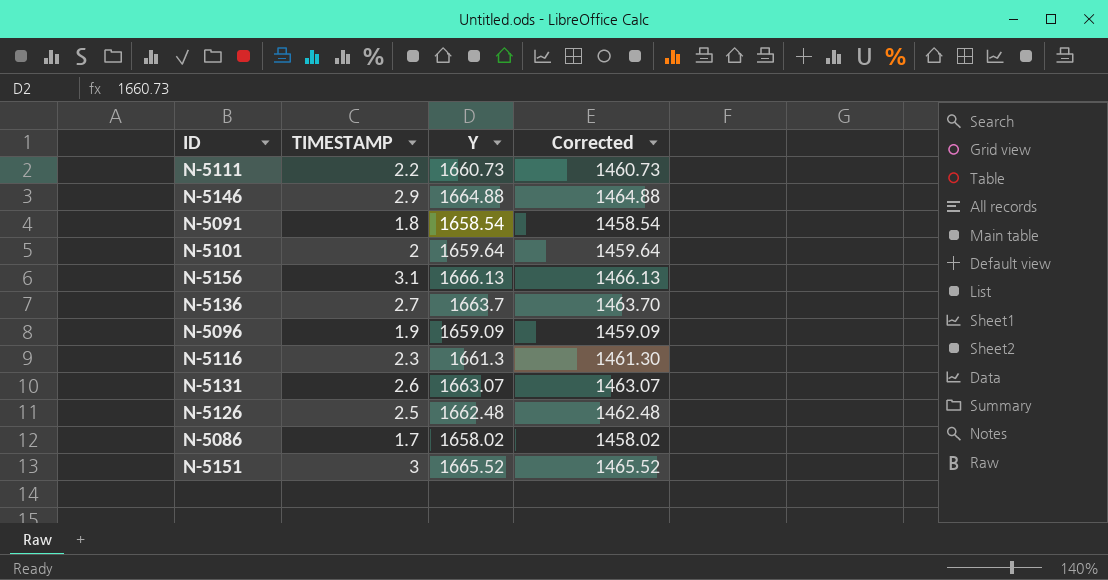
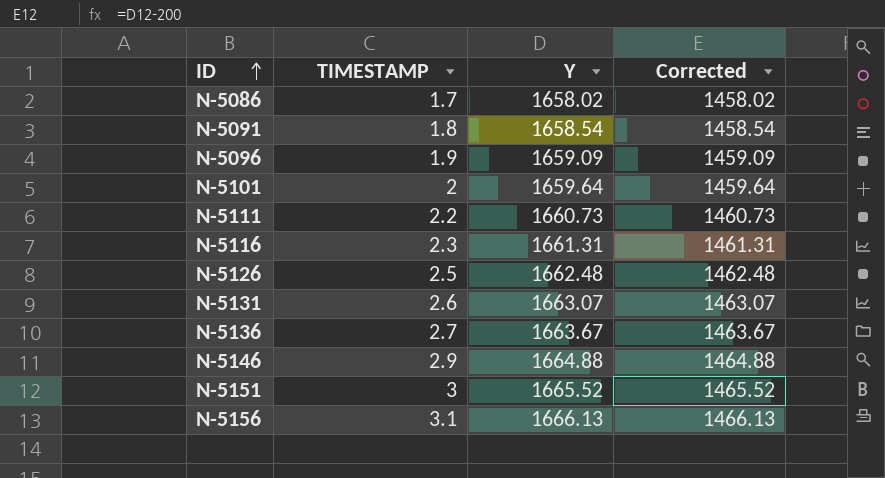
row order: none -> ID ascending
N-5116 | Y: 1661.3 -> 1661.31
N-5116 | Corrected: 1461.30 -> 1461.31
N-5136 | Y: 1663.7 -> 1663.67
N-5136 | Corrected: 1463.70 -> 1463.67

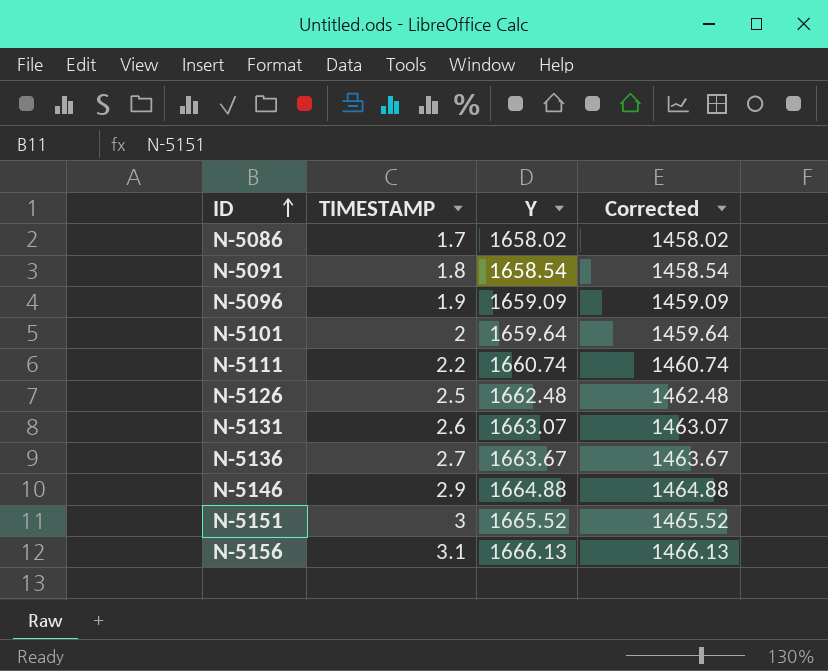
row N-5116: 2.3 | 1661.31 | 1461.31 -> none
N-5111 | Y: 1660.73 -> 1660.74
N-5111 | Corrected: 1460.73 -> 1460.74

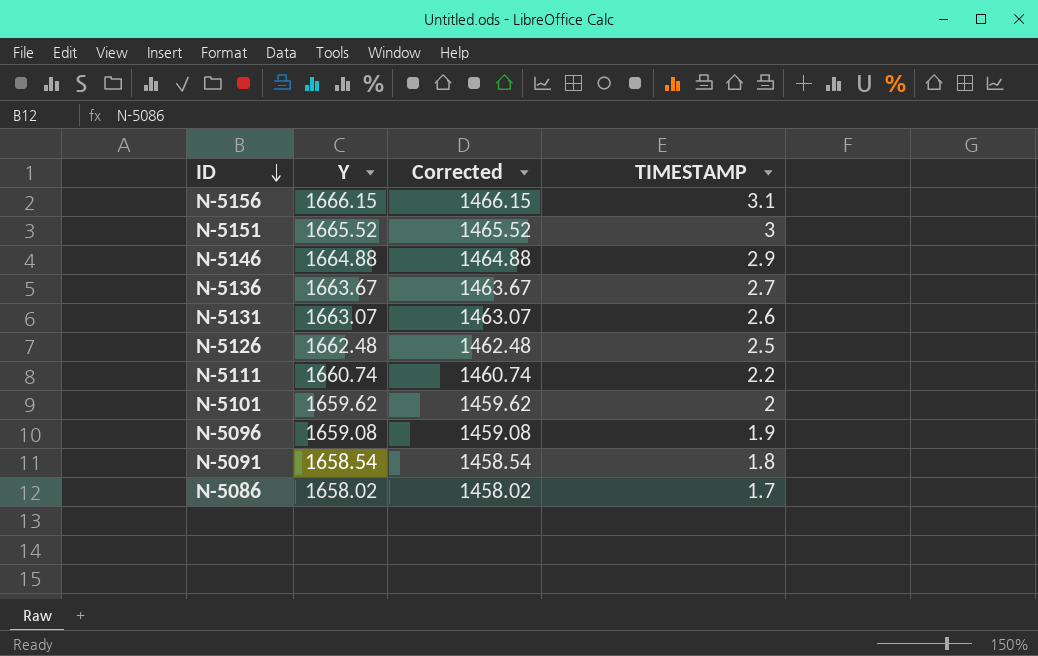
row order: ID ascending -> ID descending
column TIMESTAMP | position: 2 -> 4
N-5156 | Y: 1666.13 -> 1666.15
N-5156 | Corrected: 1466.13 -> 1466.15
N-5101 | Y: 1659.64 -> 1659.62
N-5101 | Corrected: 1459.64 -> 1459.62
N-5096 | Y: 1659.09 -> 1659.08
N-5096 | Corrected: 1459.09 -> 1459.08

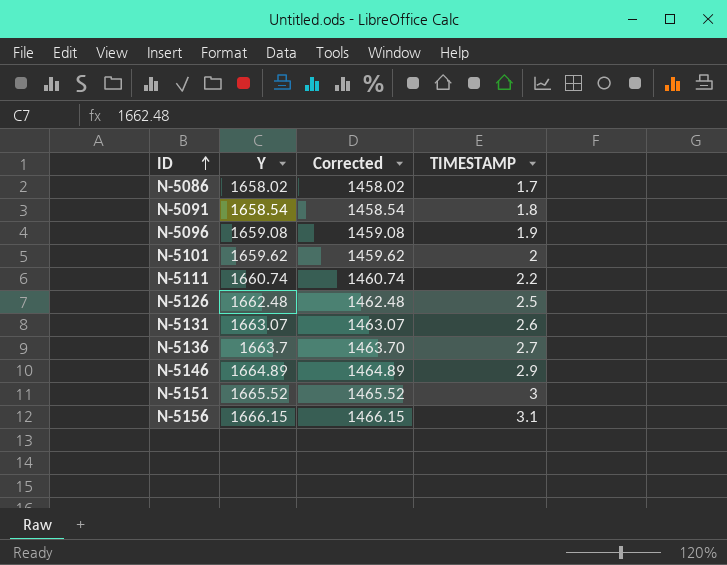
row order: ID descending -> ID ascending
N-5136 | Y: 1663.67 -> 1663.7
N-5136 | Corrected: 1463.67 -> 1463.70
N-5146 | Y: 1664.88 -> 1664.89
N-5146 | Corrected: 1464.88 -> 1464.89

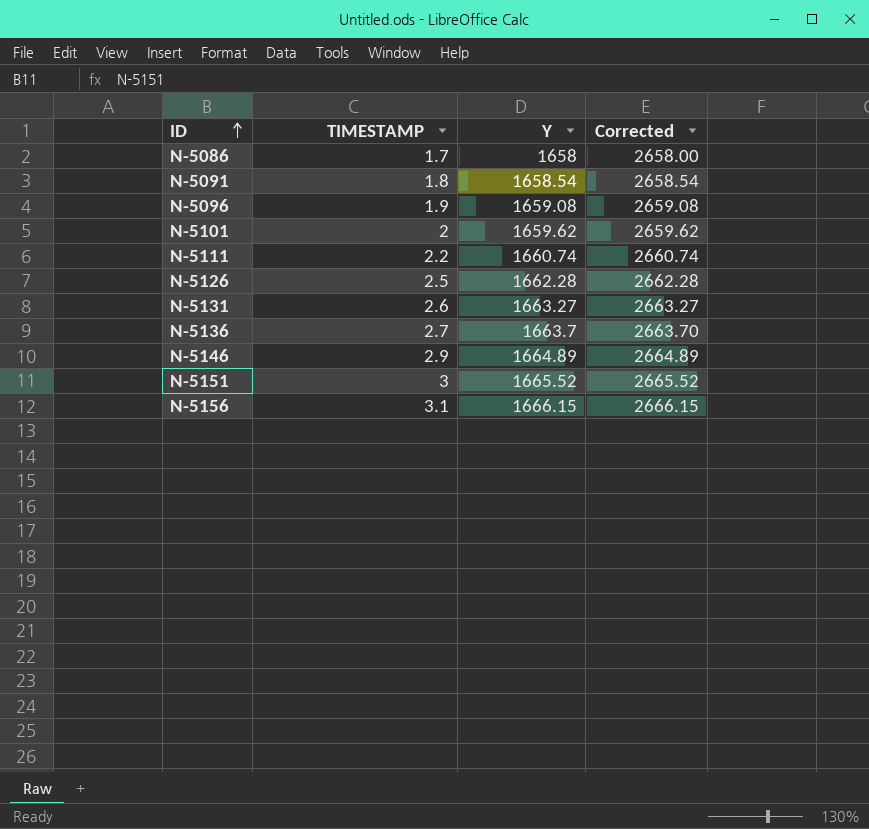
column TIMESTAMP | position: 4 -> 2
column Corrected | formula: [Y] - 200 -> [Y] + 1000
N-5086 | Y: 1658.02 -> 1658
N-5126 | Y: 1662.48 -> 1662.28
N-5131 | Y: 1663.07 -> 1663.27

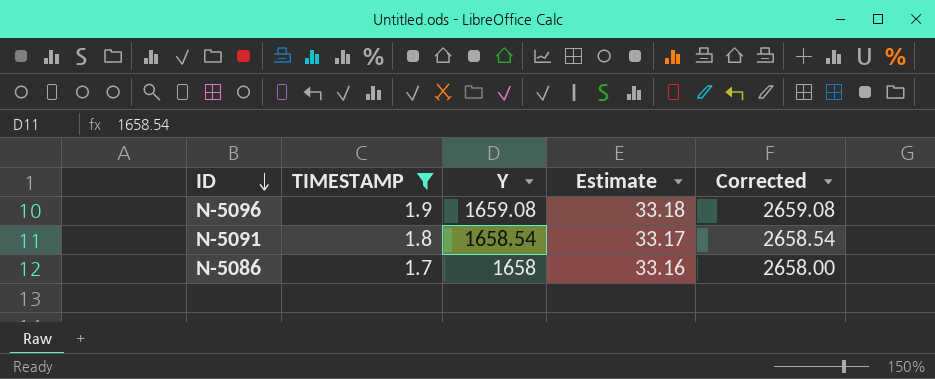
filter: none -> TIMESTAMP <= 1.9
row order: ID ascending -> ID descending
column Estimate | formula: none -> [Y] * 0.02

